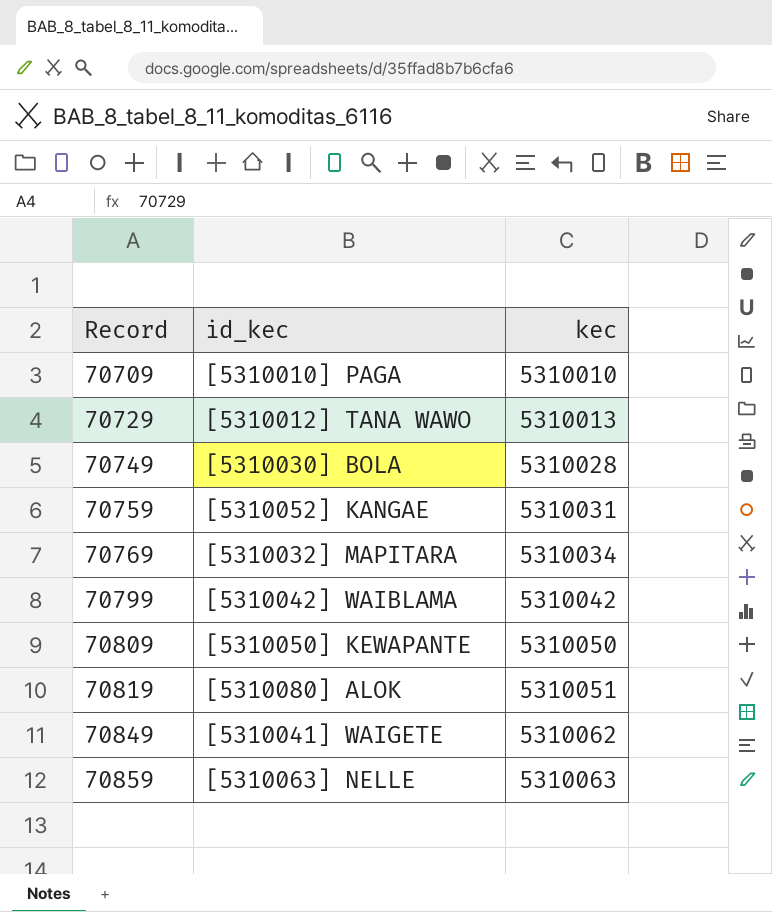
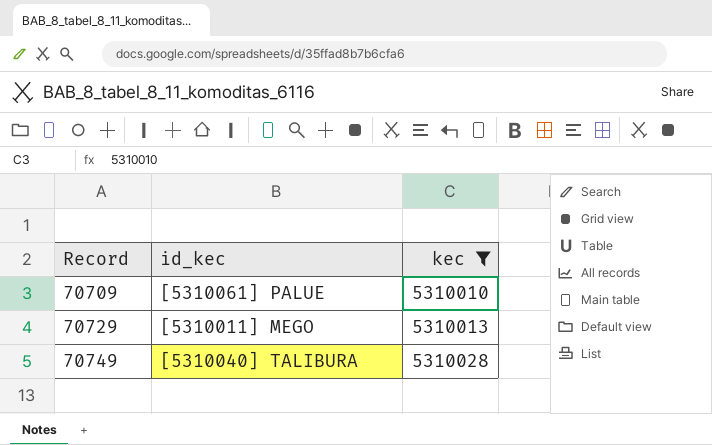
filter: none -> kec <= 5310028
70709 | id_kec: [5310010] PAGA -> [5310061] PALUE
70729 | id_kec: [5310012] TANA WAWO -> [5310011] MEGO
70749 | id_kec: [5310030] BOLA -> [5310040] TALIBURA

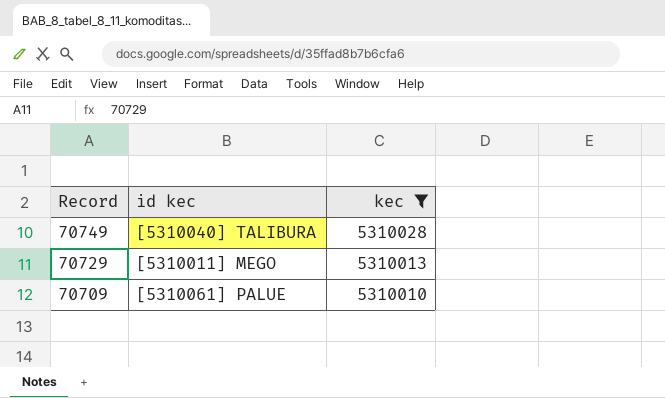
row order: Record ascending -> Record descending
column name: id_kec -> id kec

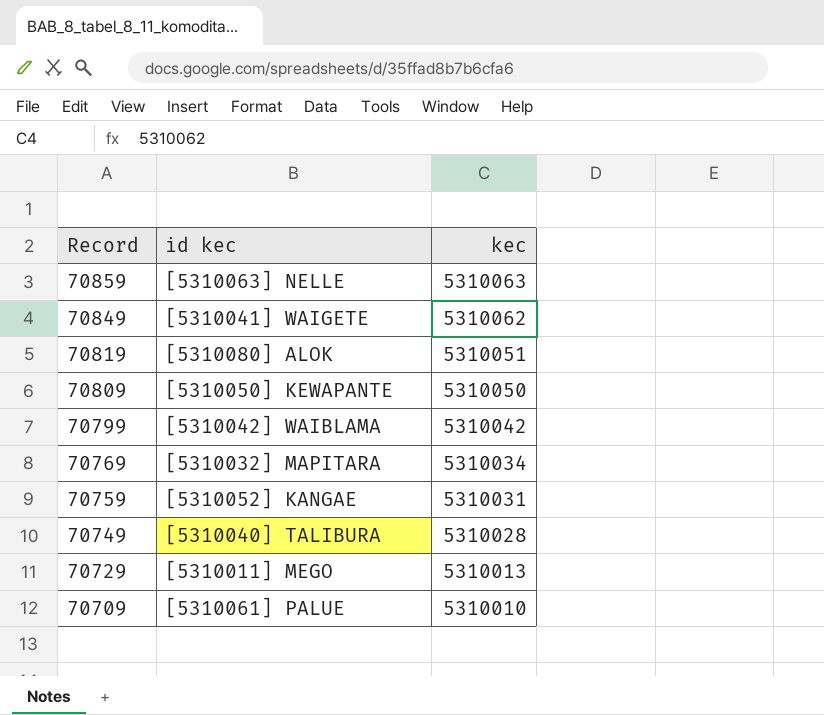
filter: kec <= 5310028 -> none

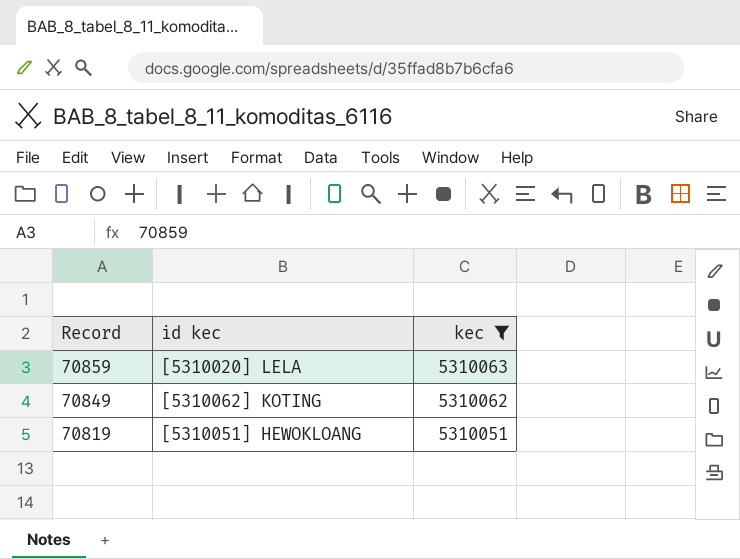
filter: none -> kec >= 5310051
70859 | id kec: [5310063] NELLE -> [5310020] LELA
70849 | id kec: [5310041] WAIGETE -> [5310062] KOTING
70819 | id kec: [5310080] ALOK -> [5310051] HEWOKLOANG

